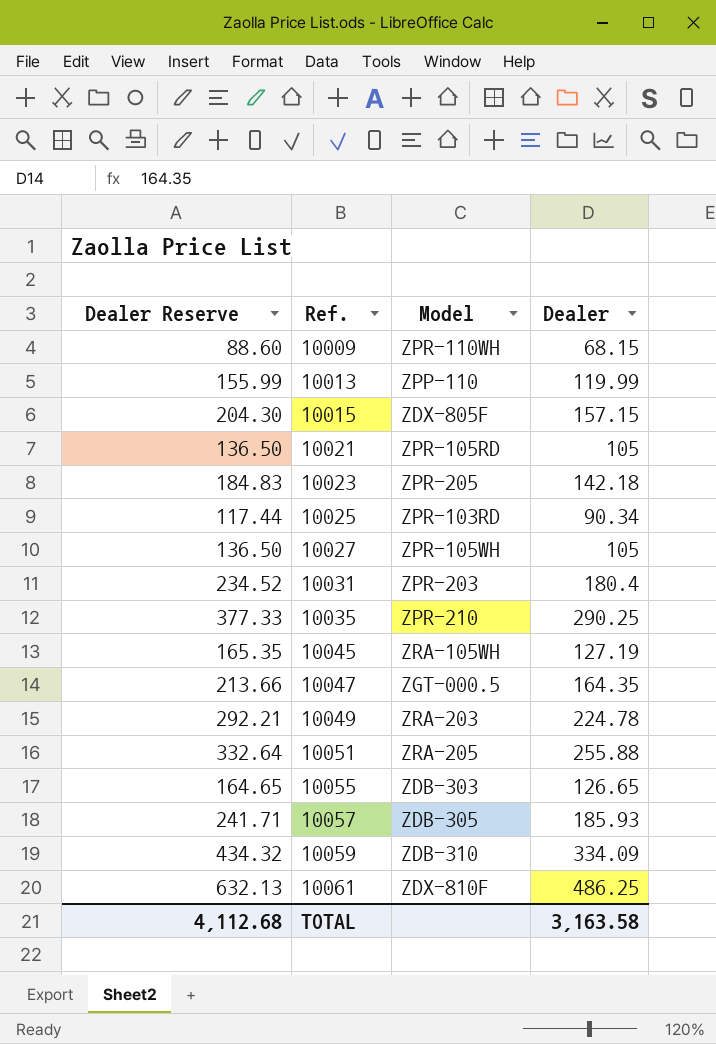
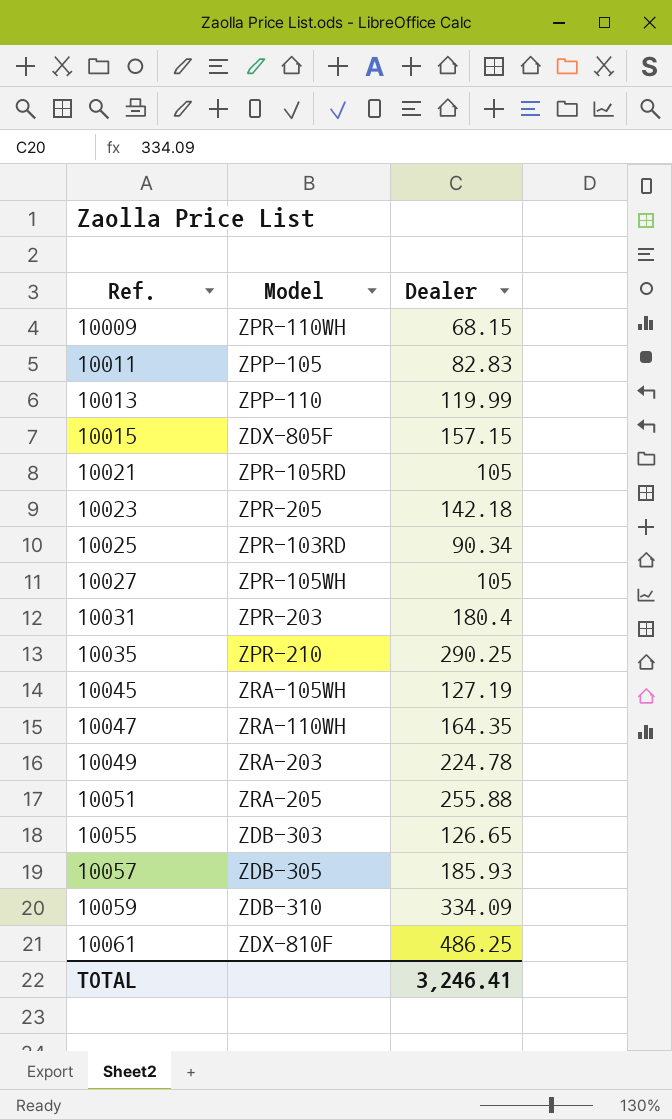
column Dealer Reserve | formula: [Dealer] * 1.3 -> none
row 10011: none -> ZPP-105 | 82.83
10047 | Model: ZGT-000.5 -> ZRA-110WH
TOTAL | Dealer: 3,163.58 -> 3,246.41

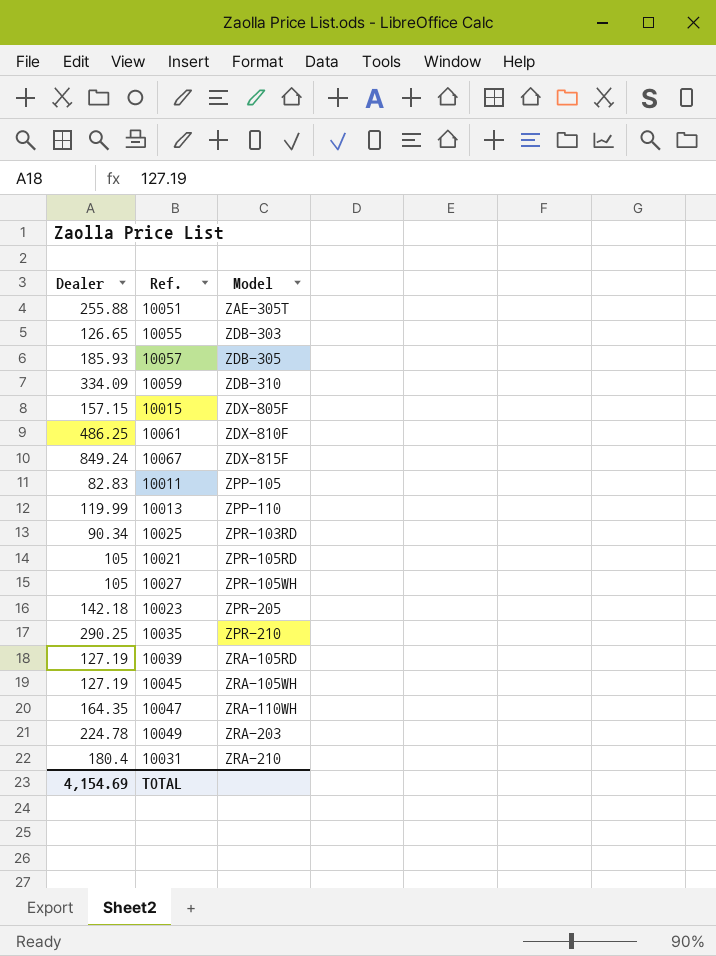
row order: Ref. ascending -> Model ascending
column Dealer | position: 3 -> 1
row 10009: ZPR-110WH | 68.15 -> none
10051 | Model: ZRA-205 -> ZAE-305T
row 10067: none -> 849.24 | ZDX-815F
row 10039: none -> 127.19 | ZRA-105RD
10031 | Model: ZPR-203 -> ZRA-210
TOTAL | Dealer: 3,246.41 -> 4,154.69

